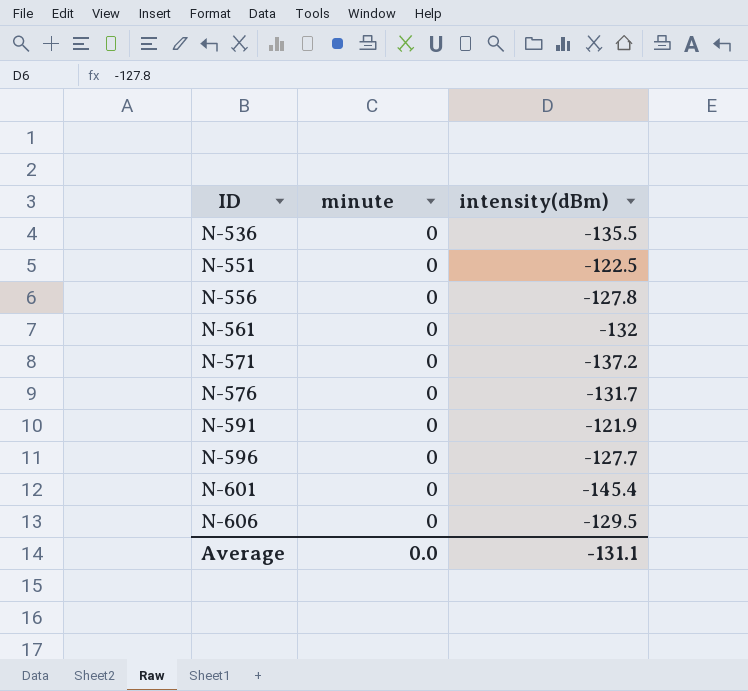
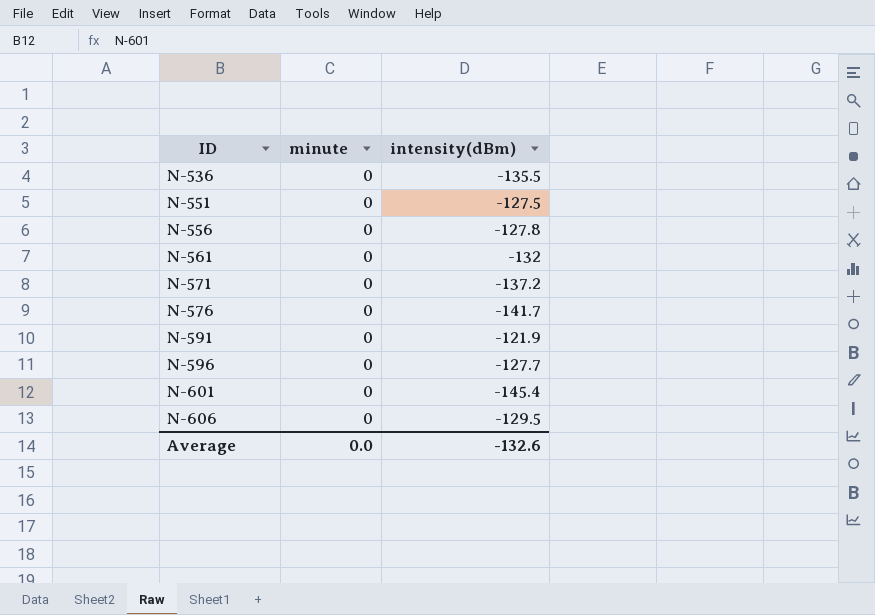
N-551 | intensity(dBm): -122.5 -> -127.5
N-576 | intensity(dBm): -131.7 -> -141.7
Average | intensity(dBm): -131.1 -> -132.6

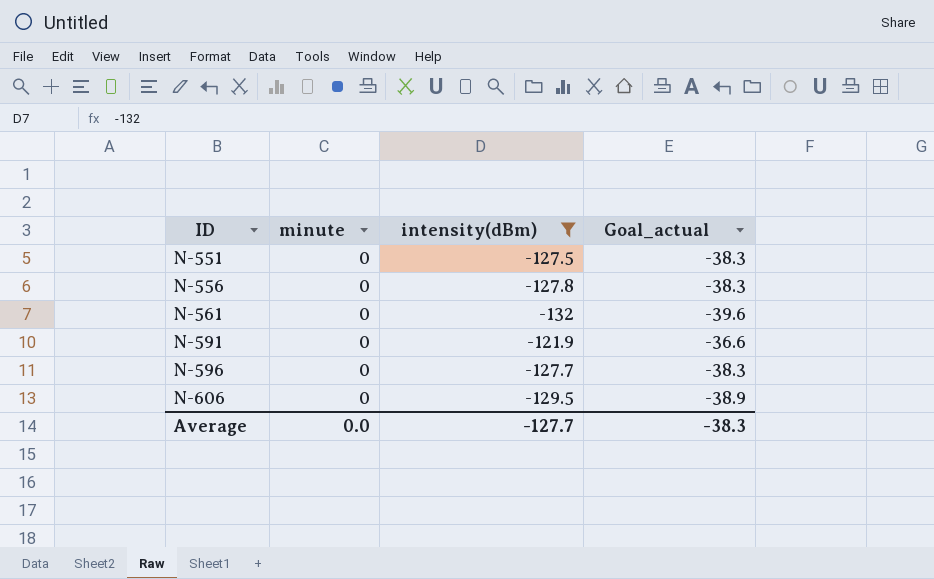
filter: none -> intensity(dBm) >= -132
column Goal_actual | formula: none -> [intensity(dBm)] * 0.3
Average | intensity(dBm): -132.6 -> -127.7

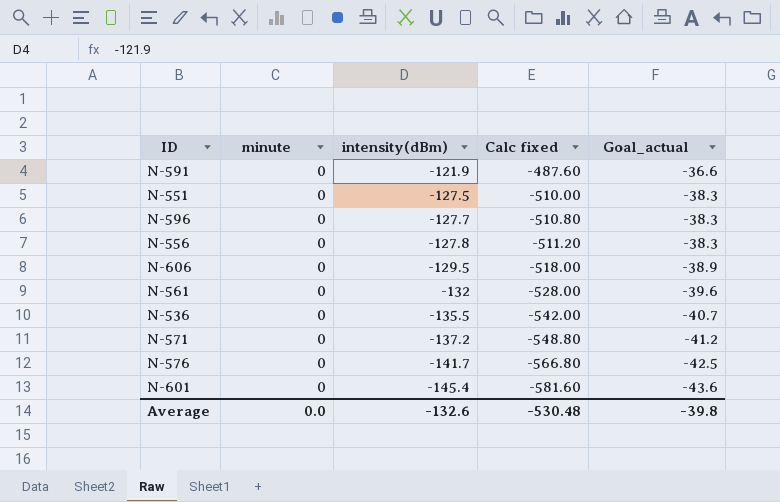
filter: intensity(dBm) >= -132 -> none
row order: ID ascending -> intensity(dBm) descending
column Calc fixed | formula: none -> [intensity(dBm)] * 4
Average | intensity(dBm): -127.7 -> -132.6
Average | Goal_actual: -38.3 -> -39.8

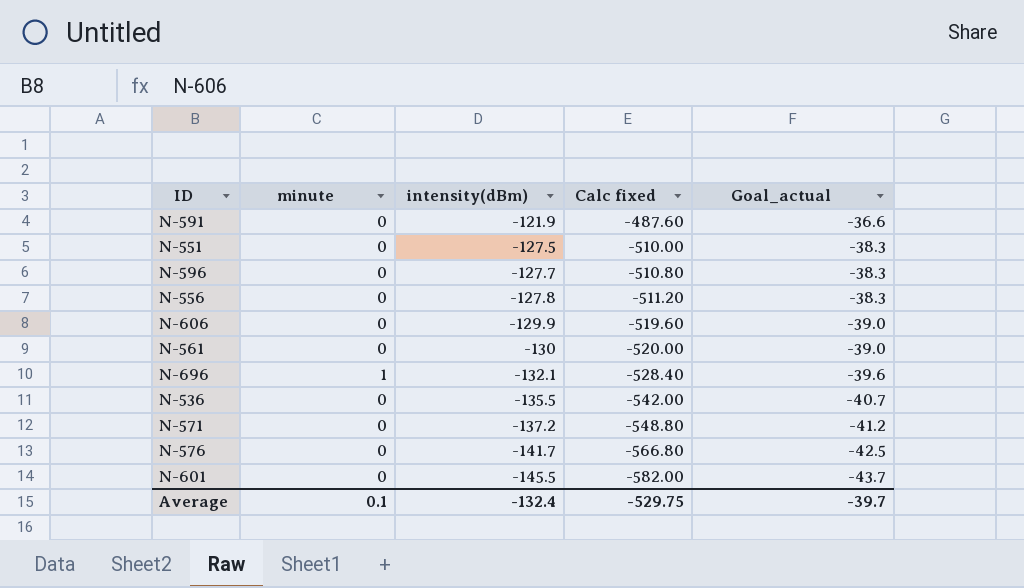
N-606 | intensity(dBm): -129.5 -> -129.9
N-606 | Calc fixed: -518.00 -> -519.60
N-606 | Goal_actual: -38.9 -> -39.0
N-561 | intensity(dBm): -132 -> -130
N-561 | Calc fixed: -528.00 -> -520.00
N-561 | Goal_actual: -39.6 -> -39.0
row N-696: none -> 1 | -132.1 | -528.40 | -39.6
N-601 | intensity(dBm): -145.4 -> -145.5
N-601 | Calc fixed: -581.60 -> -582.00
N-601 | Goal_actual: -43.6 -> -43.7
Average | minute: 0.0 -> 0.1
Average | intensity(dBm): -132.6 -> -132.4
Average | Calc fixed: -530.48 -> -529.75
Average | Goal_actual: -39.8 -> -39.7

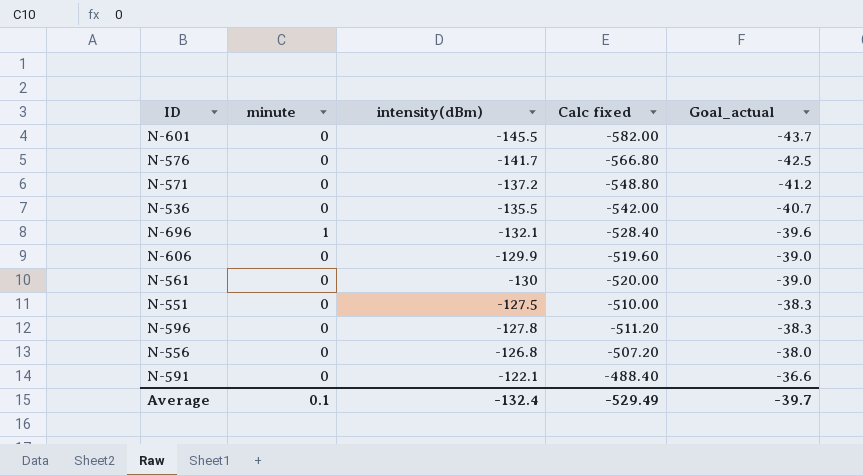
row order: intensity(dBm) descending -> Goal_actual ascending
N-596 | intensity(dBm): -127.7 -> -127.8
N-596 | Calc fixed: -510.80 -> -511.20
N-556 | intensity(dBm): -127.8 -> -126.8
N-556 | Calc fixed: -511.20 -> -507.20
N-556 | Goal_actual: -38.3 -> -38.0
N-591 | intensity(dBm): -121.9 -> -122.1
N-591 | Calc fixed: -487.60 -> -488.40
Average | Calc fixed: -529.75 -> -529.49

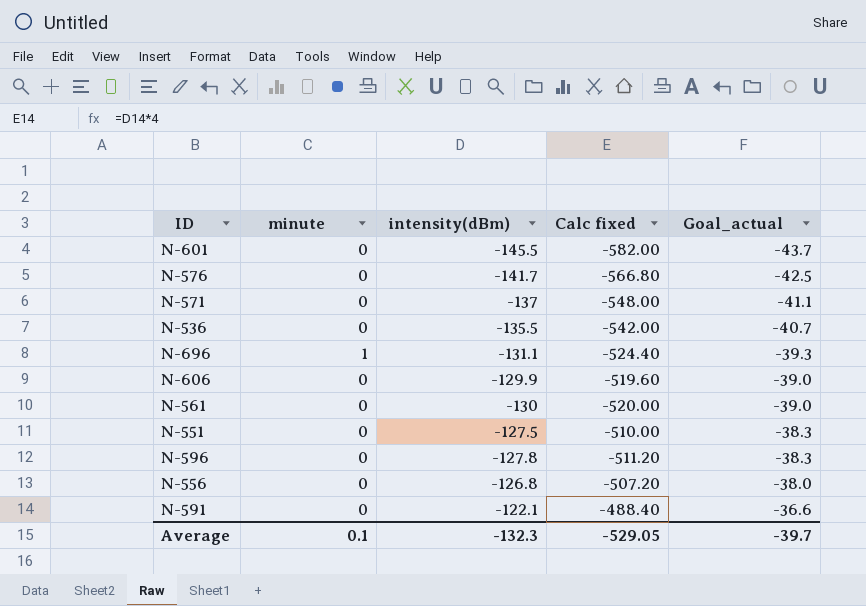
N-571 | intensity(dBm): -137.2 -> -137
N-571 | Calc fixed: -548.80 -> -548.00
N-571 | Goal_actual: -41.2 -> -41.1
N-696 | intensity(dBm): -132.1 -> -131.1
N-696 | Calc fixed: -528.40 -> -524.40
N-696 | Goal_actual: -39.6 -> -39.3
Average | intensity(dBm): -132.4 -> -132.3
Average | Calc fixed: -529.49 -> -529.05

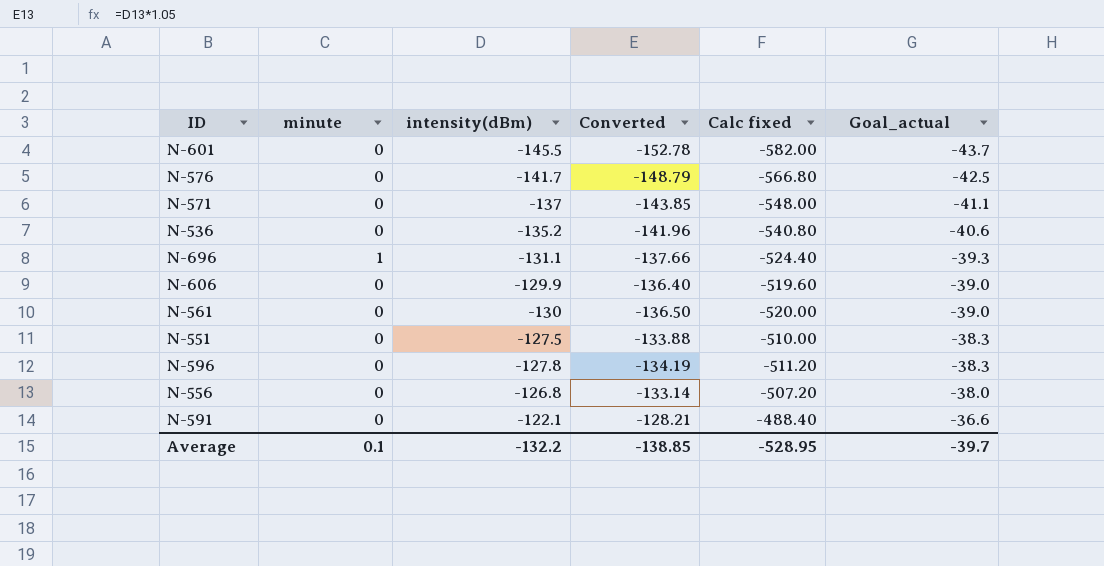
column Converted | formula: none -> [intensity(dBm)] * 1.05
N-536 | intensity(dBm): -135.5 -> -135.2
N-536 | Calc fixed: -542.00 -> -540.80
N-536 | Goal_actual: -40.7 -> -40.6
Average | intensity(dBm): -132.3 -> -132.2
Average | Calc fixed: -529.05 -> -528.95

